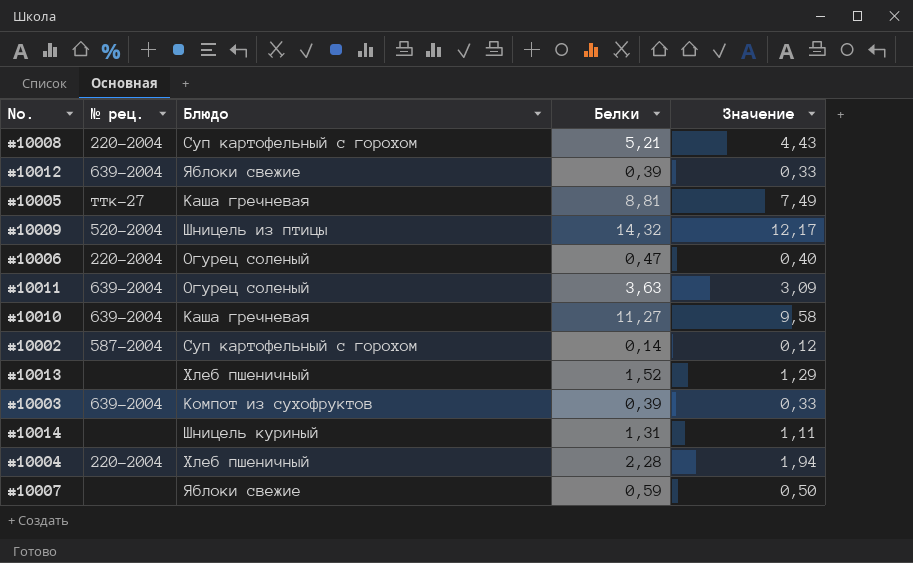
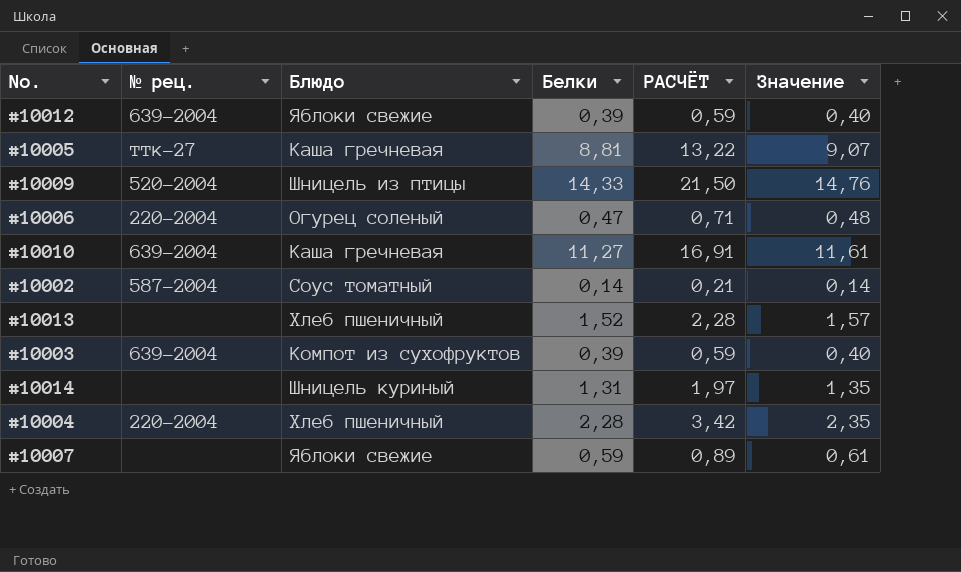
column РАСЧЁТ | formula: none -> [Белки] * 1,5
column Значение | formula: [Белки] * 0,85 -> [Белки] * 1,03
row #10008: 220-2004 | Суп картофельный с горохом | 5,21 | 4,43 -> none
row #10011: 639-2004 | Огурец соленый | 3,63 | 3,09 -> none
#10009 | Белки: 14,32 -> 14,33
#10002 | Блюдо: Суп картофельный с горохом -> Соус томатный

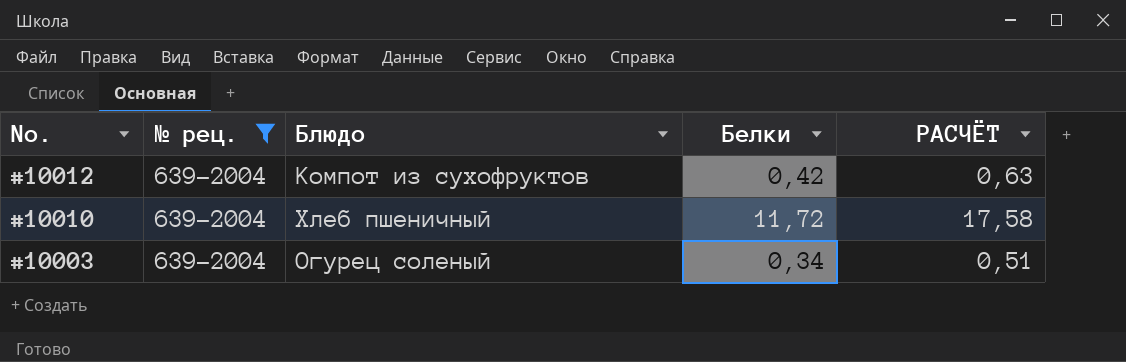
filter: none -> № рец. = 639-2004
column Значение | formula: [Белки] * 1,03 -> none
#10012 | Блюдо: Яблоки свежие -> Компот из сухофруктов
#10012 | Белки: 0,39 -> 0,42
#10012 | РАСЧЁТ: 0,59 -> 0,63
#10010 | Блюдо: Каша гречневая -> Хлеб пшеничный
#10010 | Белки: 11,27 -> 11,72
#10010 | РАСЧЁТ: 16,91 -> 17,58
#10003 | Блюдо: Компот из сухофруктов -> Огурец соленый
#10003 | Белки: 0,39 -> 0,34
#10003 | РАСЧЁТ: 0,59 -> 0,51

